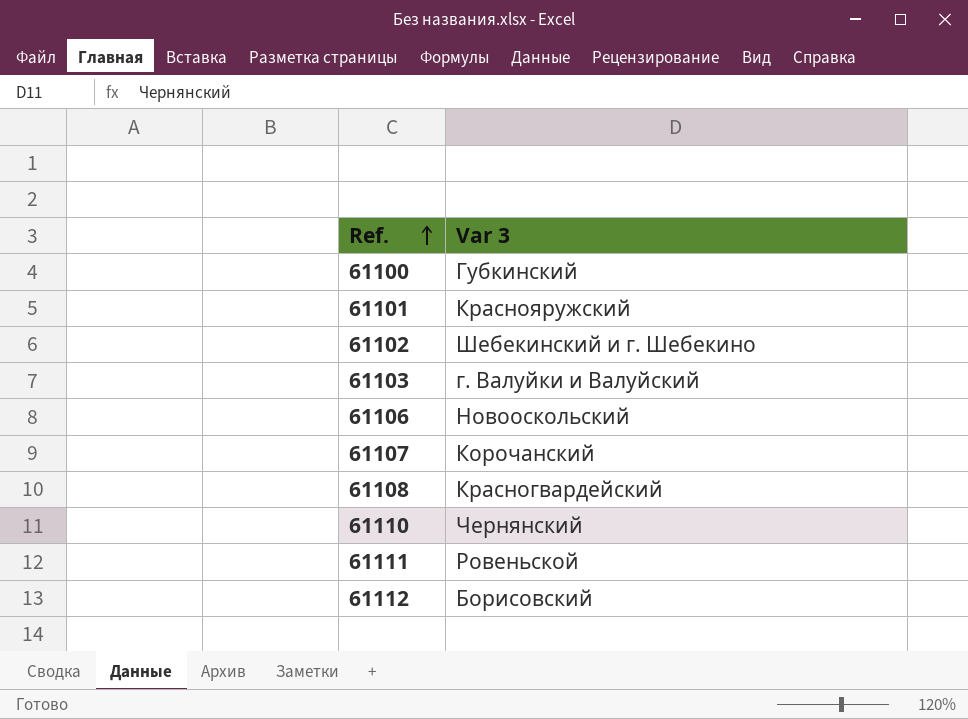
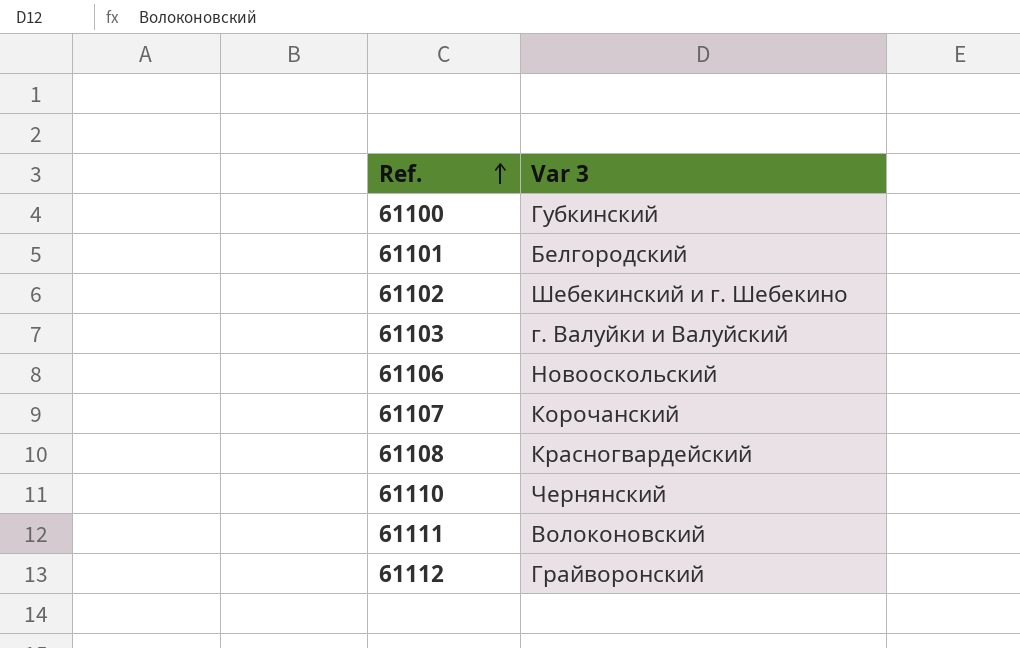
61101 | Var 3: Краснояружский -> Белгородский
61111 | Var 3: Ровеньской -> Волоконовский
61112 | Var 3: Борисовский -> Грайворонский

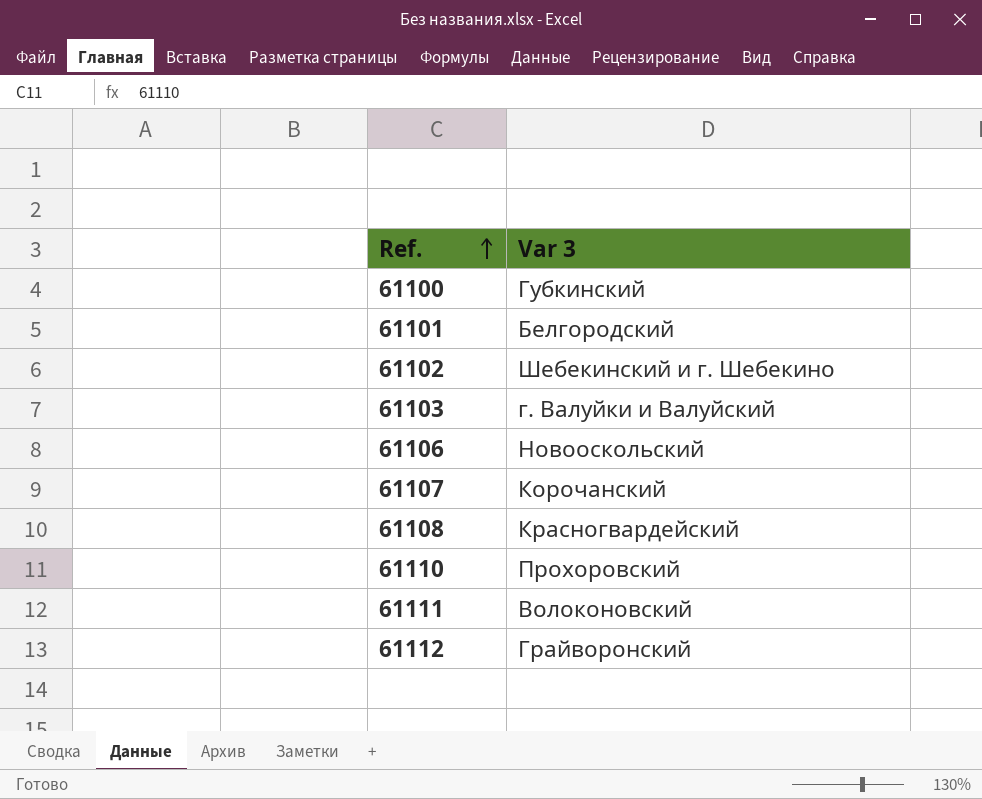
61110 | Var 3: Чернянский -> Прохоровский

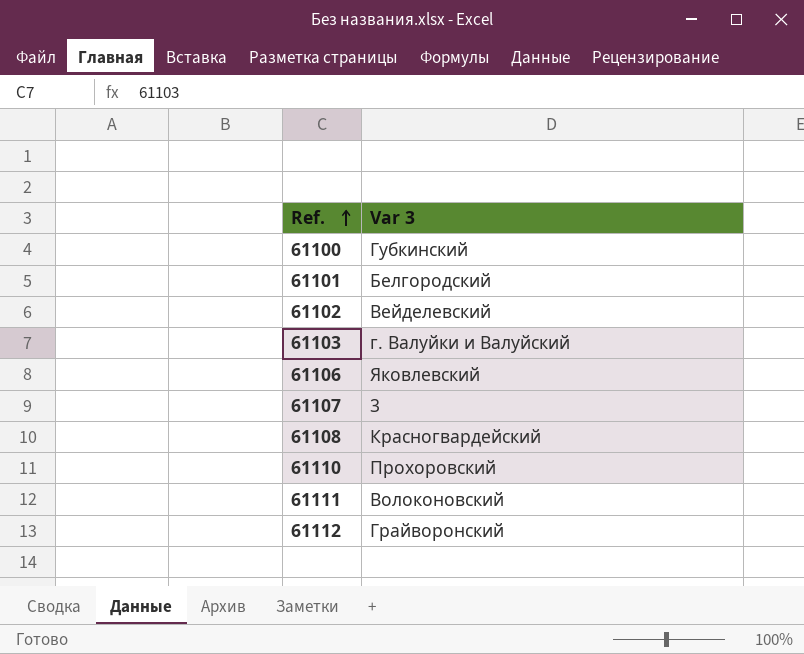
61102 | Var 3: Шебекинский и г. Шебекино -> Вейделевский
61106 | Var 3: Новооскольский -> Яковлевский
61107 | Var 3: Корочанский -> 3

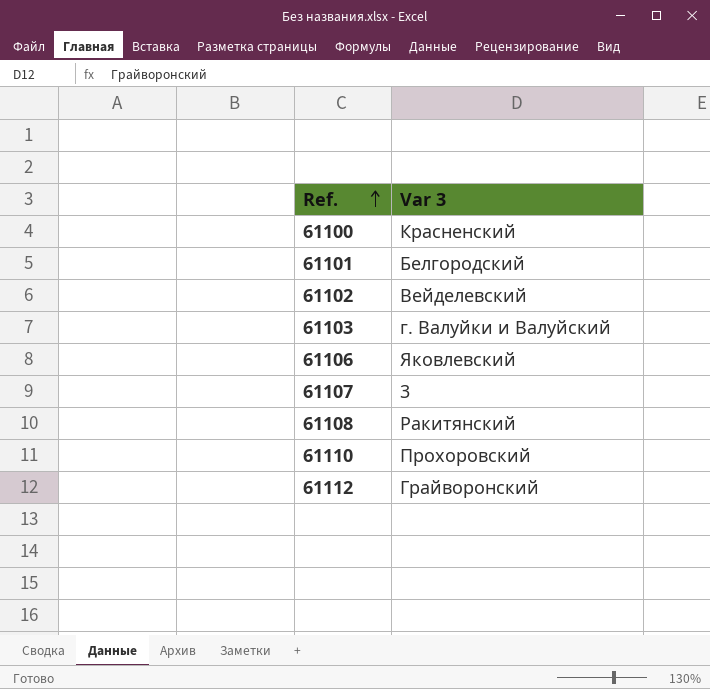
row 61111: Волоконовский -> none
61100 | Var 3: Губкинский -> Красненский
61108 | Var 3: Красногвардейский -> Ракитянский

